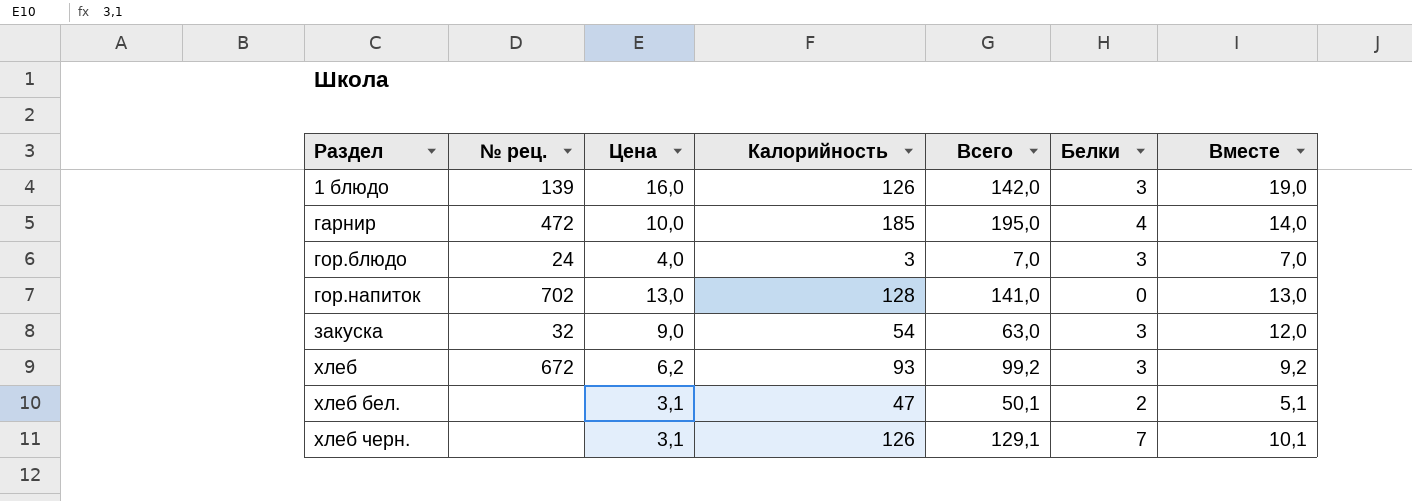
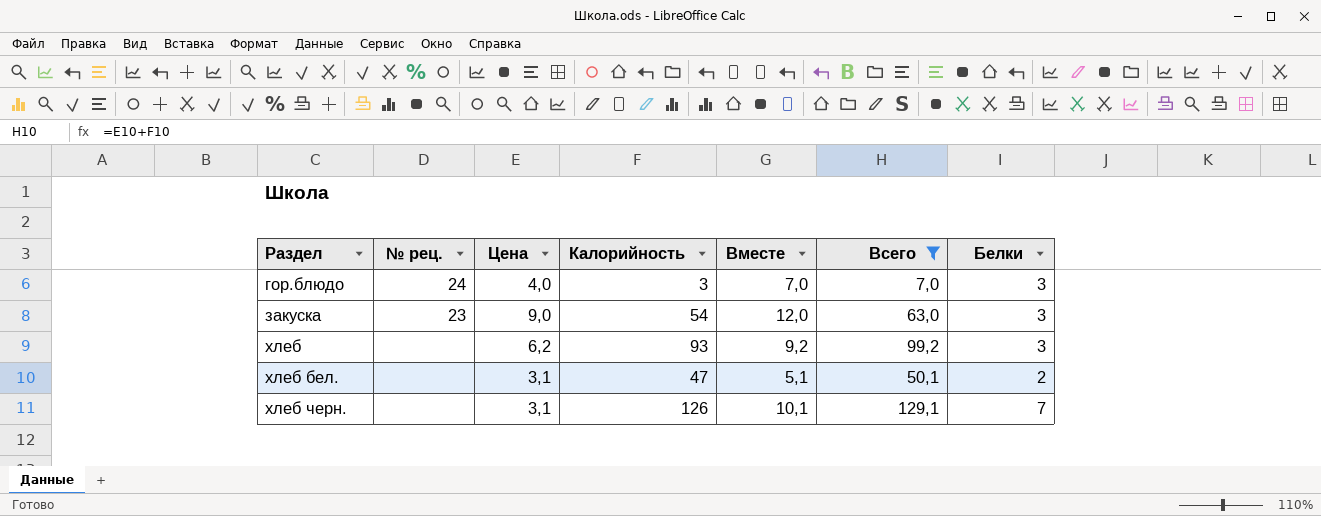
filter: none -> Всего <= 129,1
column Вместе | position: 7 -> 5
закуска | № рец.: 32 -> 23
хлеб | № рец.: 672 -> none

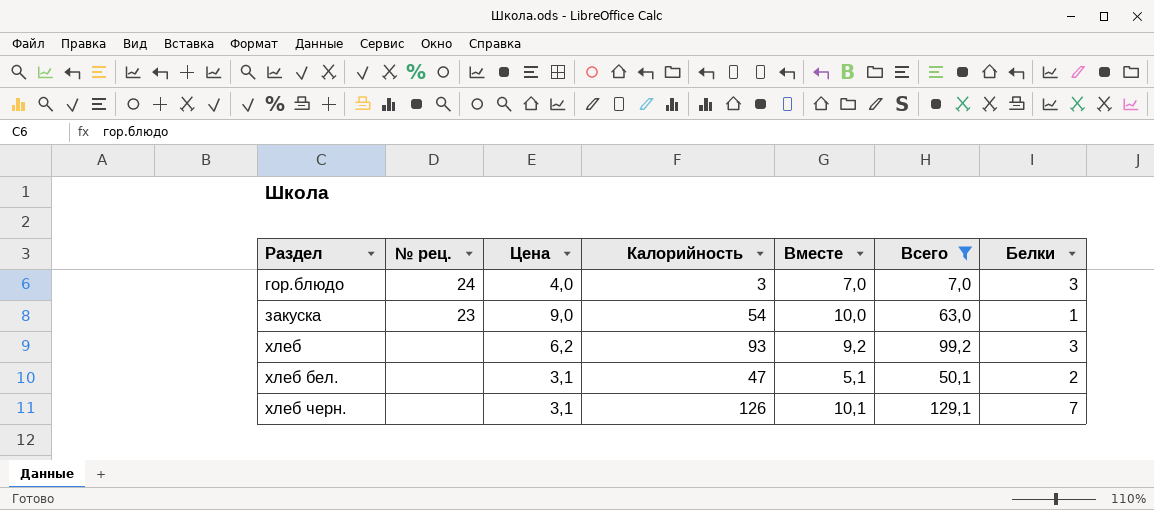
закуска | Вместе: 12,0 -> 10,0
закуска | Белки: 3 -> 1

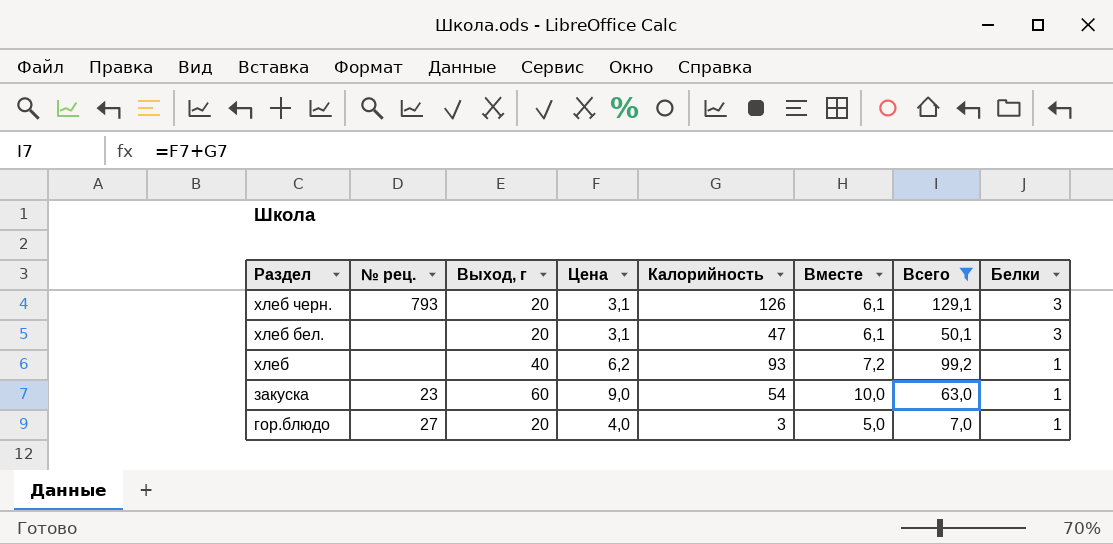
row order: Раздел ascending -> Раздел descending
column Выход, г | position: none -> 3
хлеб черн. | № рец.: none -> 793
хлеб черн. | Вместе: 10,1 -> 6,1
хлеб черн. | Белки: 7 -> 3
хлеб бел. | Вместе: 5,1 -> 6,1
хлеб бел. | Белки: 2 -> 3
хлеб | Вместе: 9,2 -> 7,2
хлеб | Белки: 3 -> 1
гор.блюдо | № рец.: 24 -> 27
гор.блюдо | Вместе: 7,0 -> 5,0
гор.блюдо | Белки: 3 -> 1

